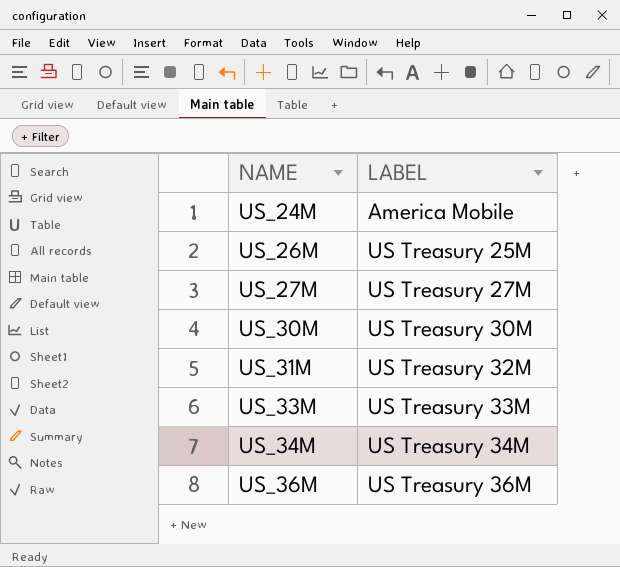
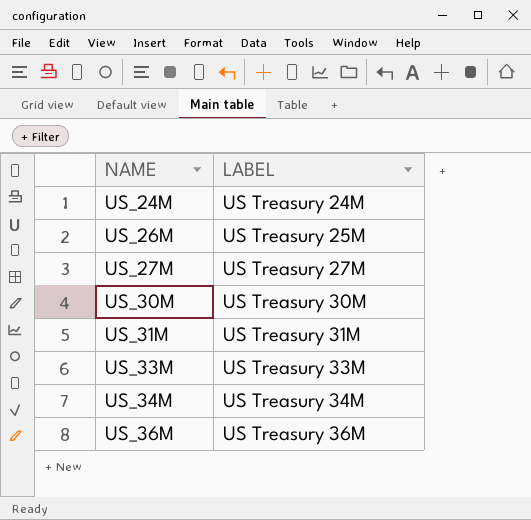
US_24M | LABEL: America Mobile -> US Treasury 24M
US_31M | LABEL: US Treasury 32M -> US Treasury 31M

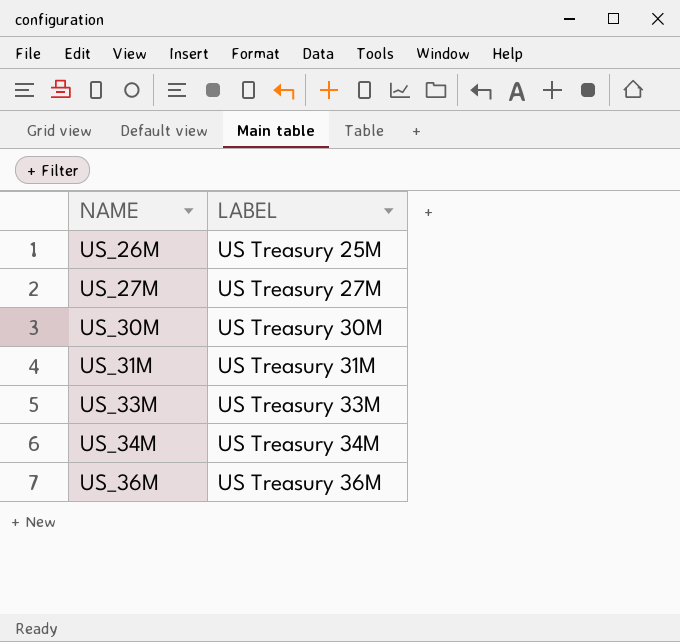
row US_24M: US Treasury 24M -> none

